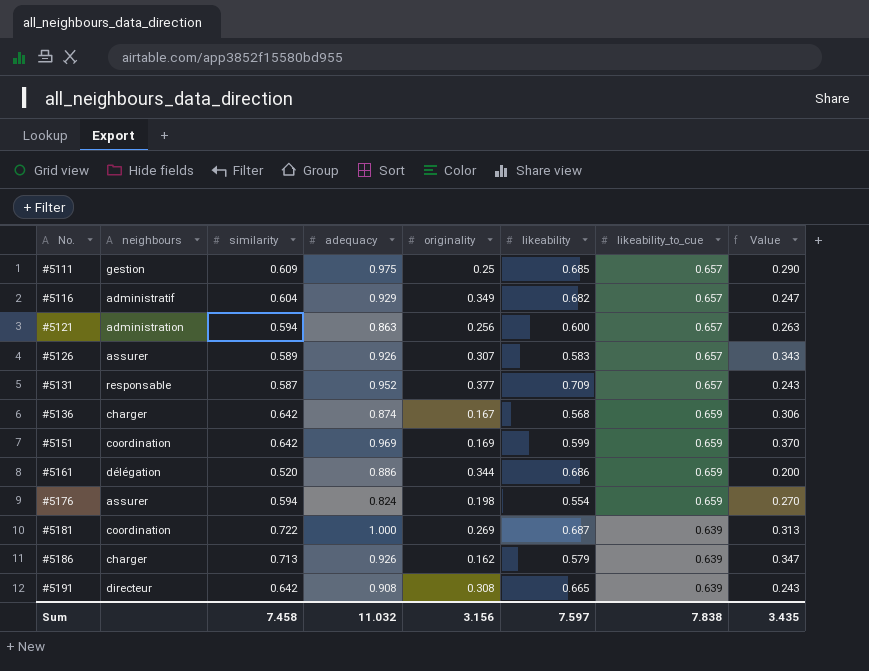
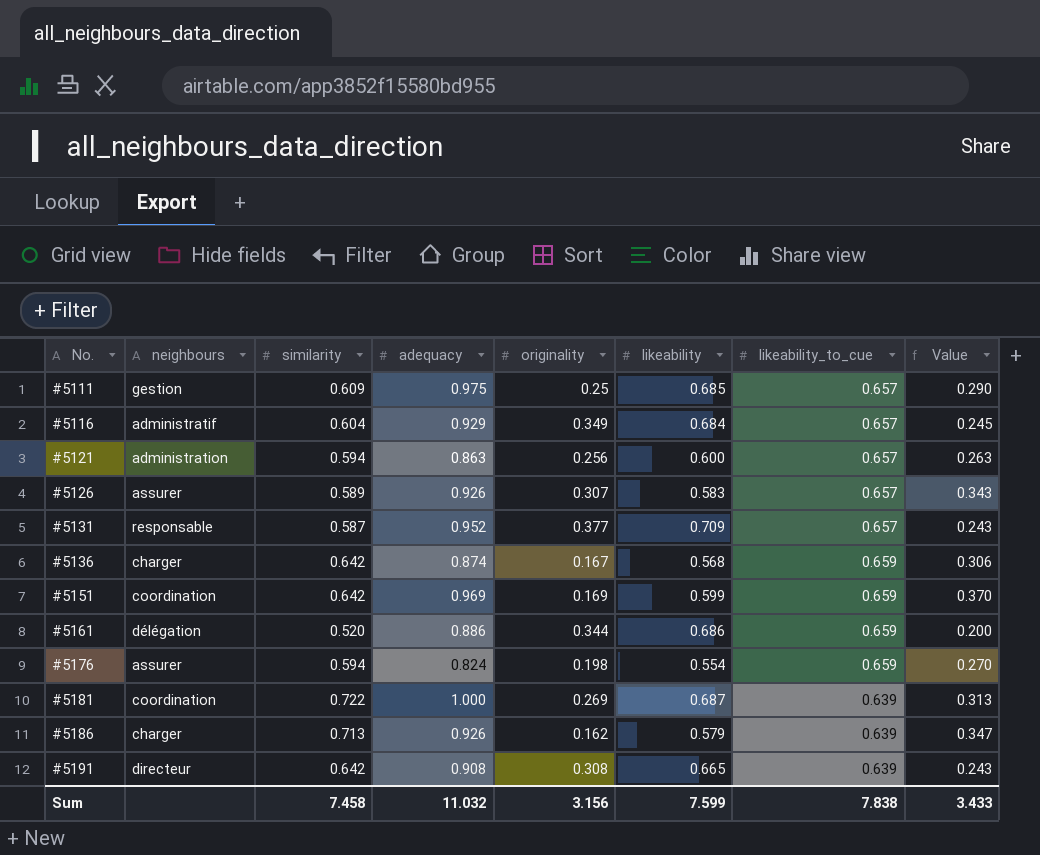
#5116 | likeability: 0.682 -> 0.684
#5116 | Value: 0.247 -> 0.245
Sum | likeability: 7.597 -> 7.599
Sum | Value: 3.435 -> 3.433

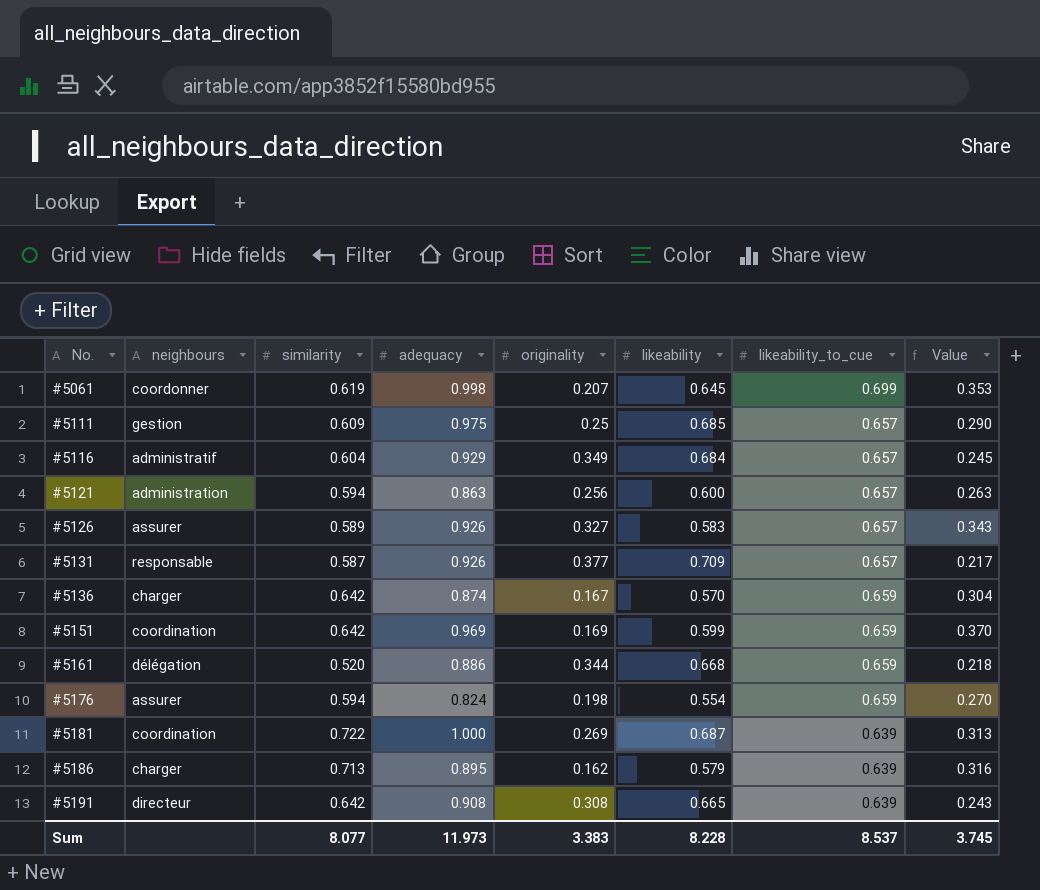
row #5061: none -> coordonner | 0.619 | 0.998 | 0.207 | 0.645 | 0.699 | 0.353
#5126 | originality: 0.307 -> 0.327
#5131 | adequacy: 0.952 -> 0.926
#5131 | Value: 0.243 -> 0.217
#5136 | likeability: 0.568 -> 0.570
#5136 | Value: 0.306 -> 0.304
#5161 | likeability: 0.686 -> 0.668
#5161 | Value: 0.200 -> 0.218
#5186 | adequacy: 0.926 -> 0.895
#5186 | Value: 0.347 -> 0.316
Sum | similarity: 7.458 -> 8.077
Sum | adequacy: 11.032 -> 11.973
Sum | originality: 3.156 -> 3.383
Sum | likeability: 7.599 -> 8.228
Sum | likeability_to_cue: 7.838 -> 8.537
Sum | Value: 3.433 -> 3.745

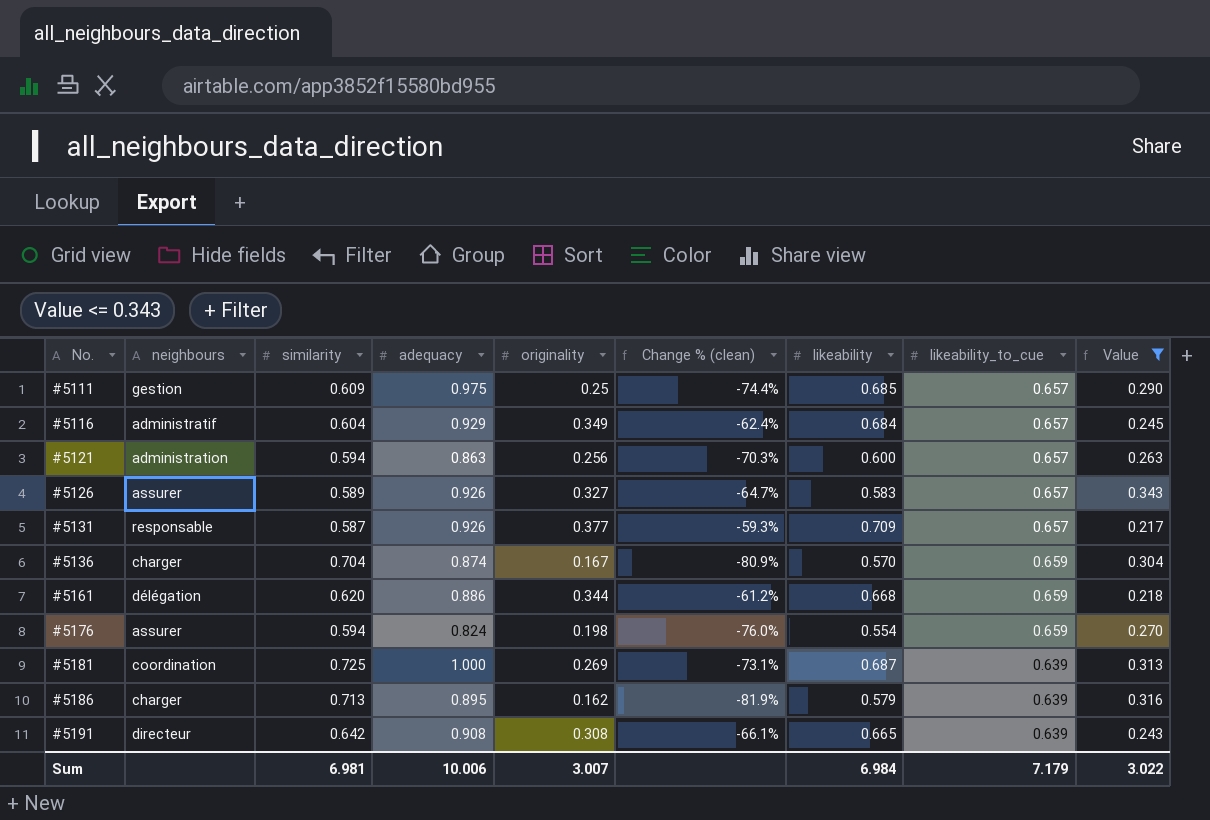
filter: none -> Value <= 0.343
column Change % (clean) | formula: none -> ([originality] - [adequacy]) / [adequacy]
#5136 | similarity: 0.642 -> 0.704
#5161 | similarity: 0.520 -> 0.620
#5181 | similarity: 0.722 -> 0.725
Sum | similarity: 8.077 -> 6.981
Sum | adequacy: 11.973 -> 10.006
Sum | originality: 3.383 -> 3.007
Sum | likeability: 8.228 -> 6.984
Sum | likeability_to_cue: 8.537 -> 7.179
Sum | Value: 3.745 -> 3.022

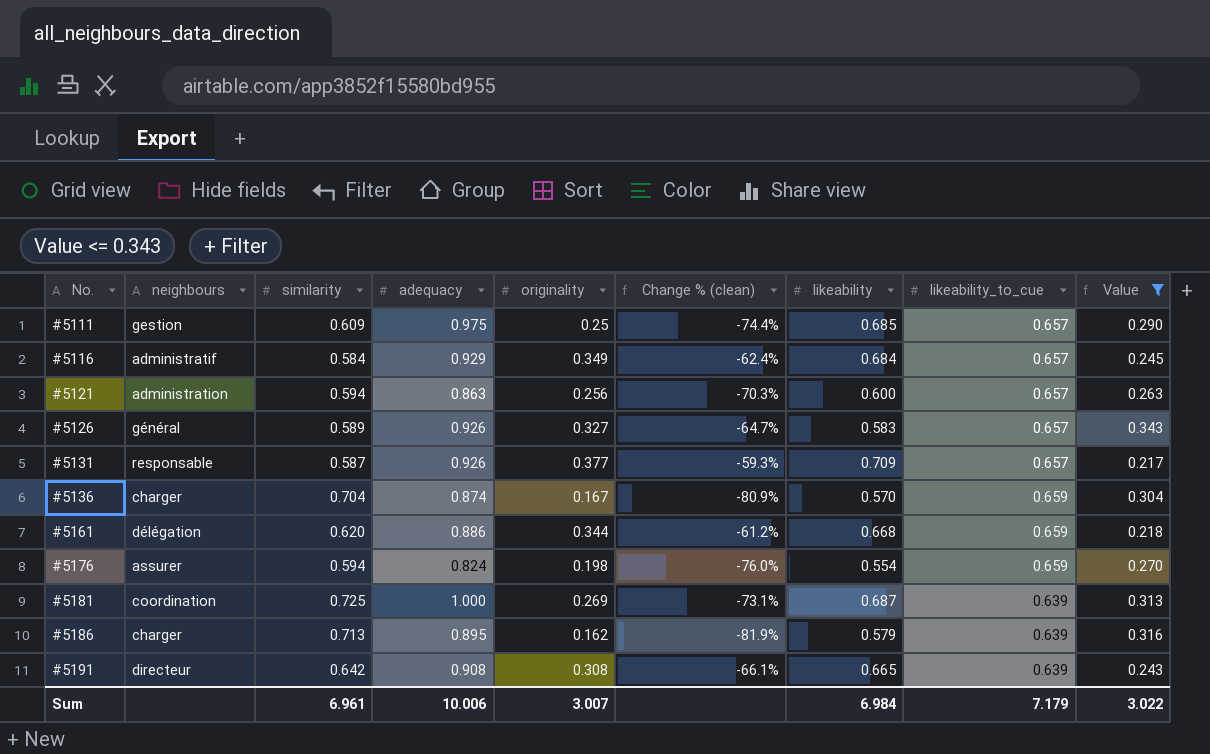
#5116 | similarity: 0.604 -> 0.584
#5126 | neighbours: assurer -> général
Sum | similarity: 6.981 -> 6.961

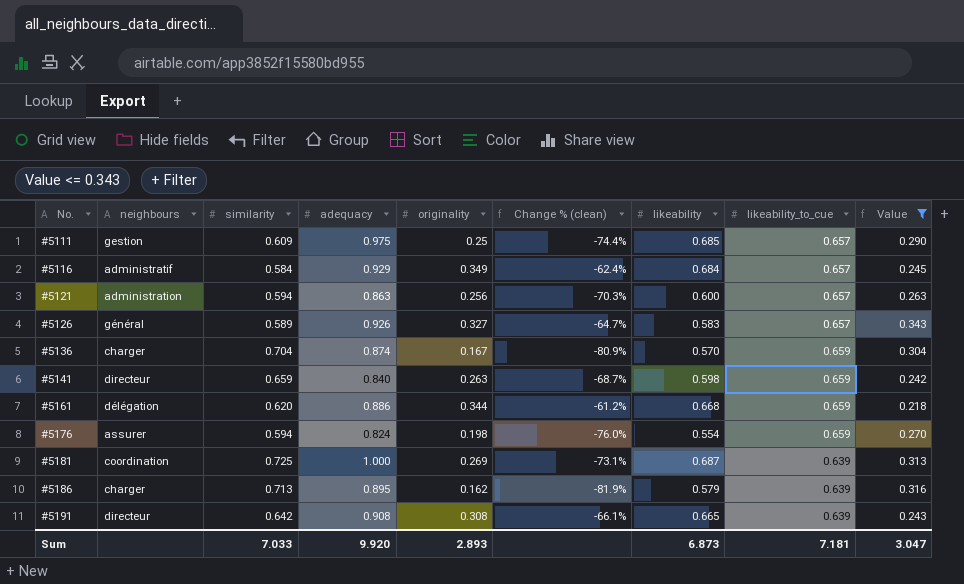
row #5131: responsable | 0.587 | 0.926 | 0.377 | -59.3% | 0.709 | 0.657 | 0.217 -> none
row #5141: none -> directeur | 0.659 | 0.840 | 0.263 | -68.7% | 0.598 | 0.659 | 0.242
Sum | similarity: 6.961 -> 7.033
Sum | adequacy: 10.006 -> 9.920
Sum | originality: 3.007 -> 2.893
Sum | likeability: 6.984 -> 6.873
Sum | likeability_to_cue: 7.179 -> 7.181
Sum | Value: 3.022 -> 3.047

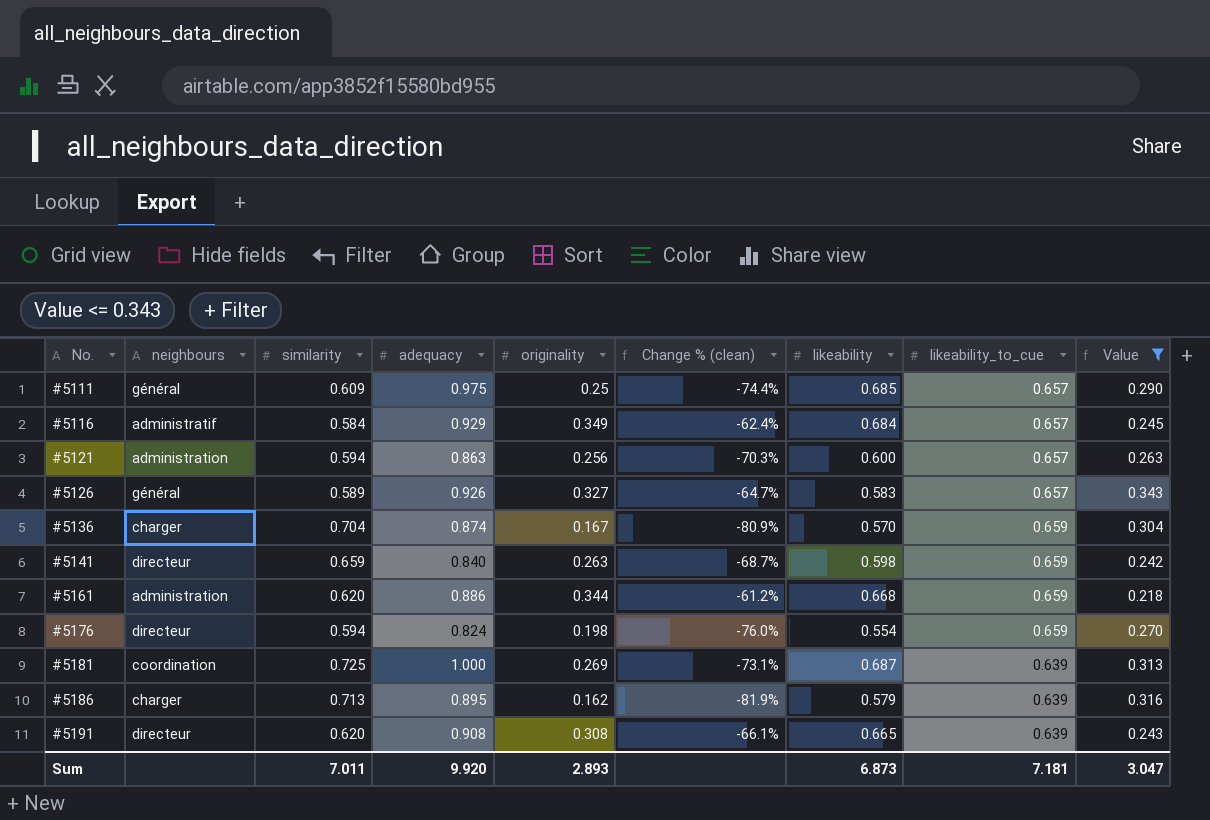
#5111 | neighbours: gestion -> général
#5161 | neighbours: délégation -> administration
#5176 | neighbours: assurer -> directeur
#5191 | similarity: 0.642 -> 0.620
Sum | similarity: 7.033 -> 7.011

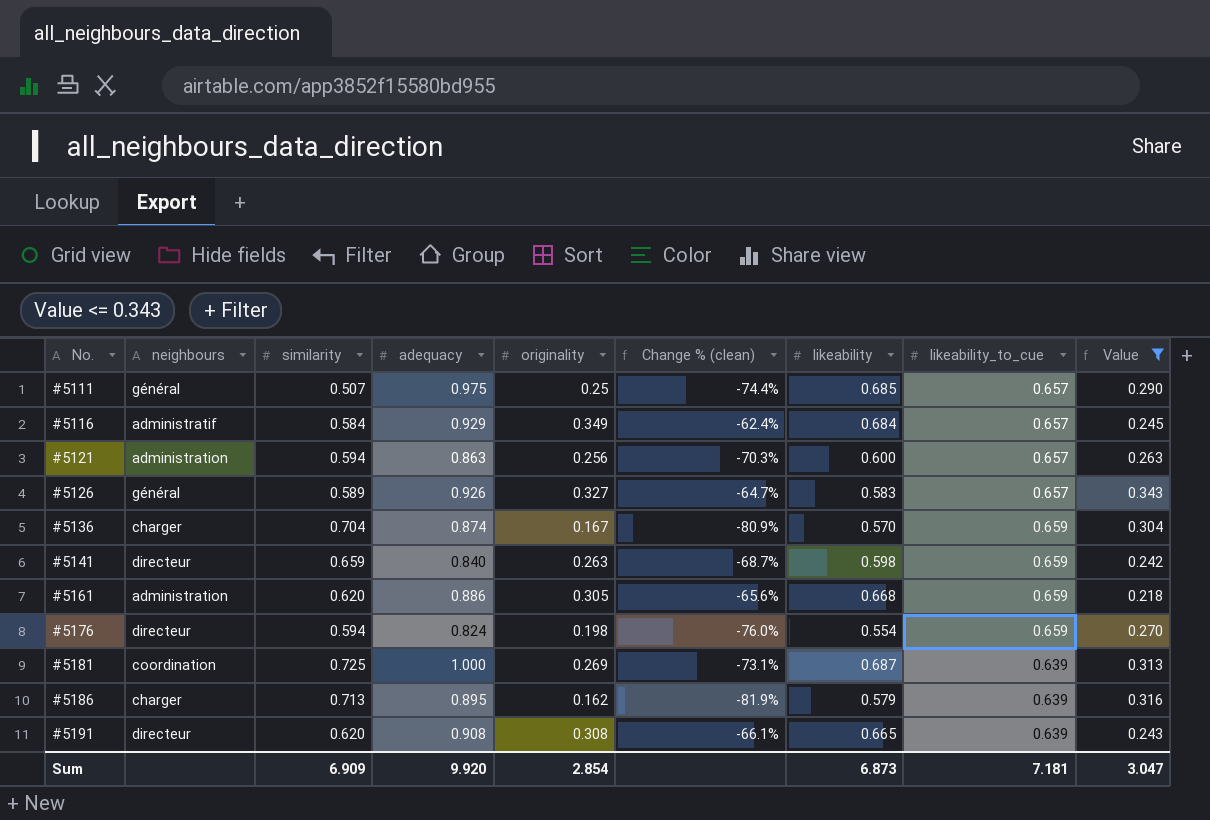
#5111 | similarity: 0.609 -> 0.507
#5161 | originality: 0.344 -> 0.305
#5161 | Change % (clean): -61.2% -> -65.6%
Sum | similarity: 7.011 -> 6.909
Sum | originality: 2.893 -> 2.854

